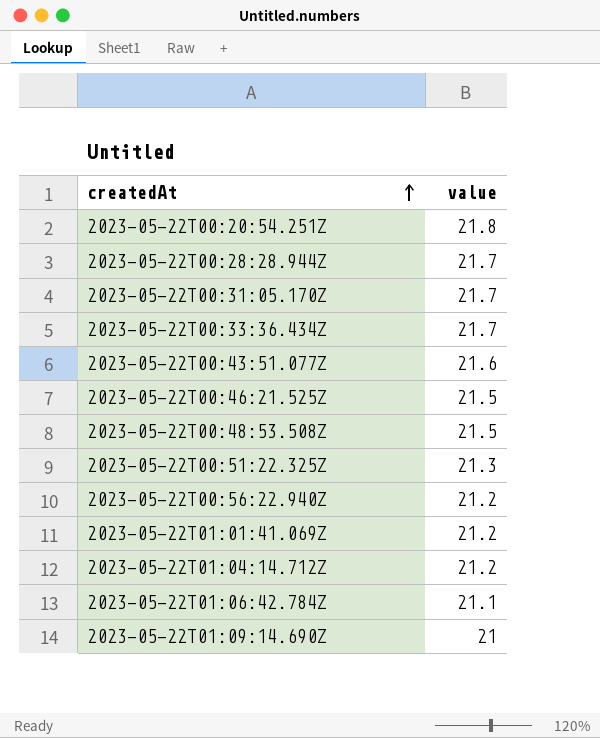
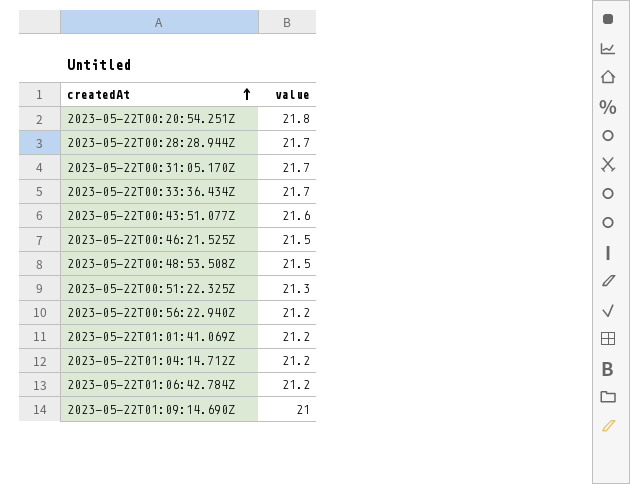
2023-05-22T01:06:42.784Z | value: 21.1 -> 21.2

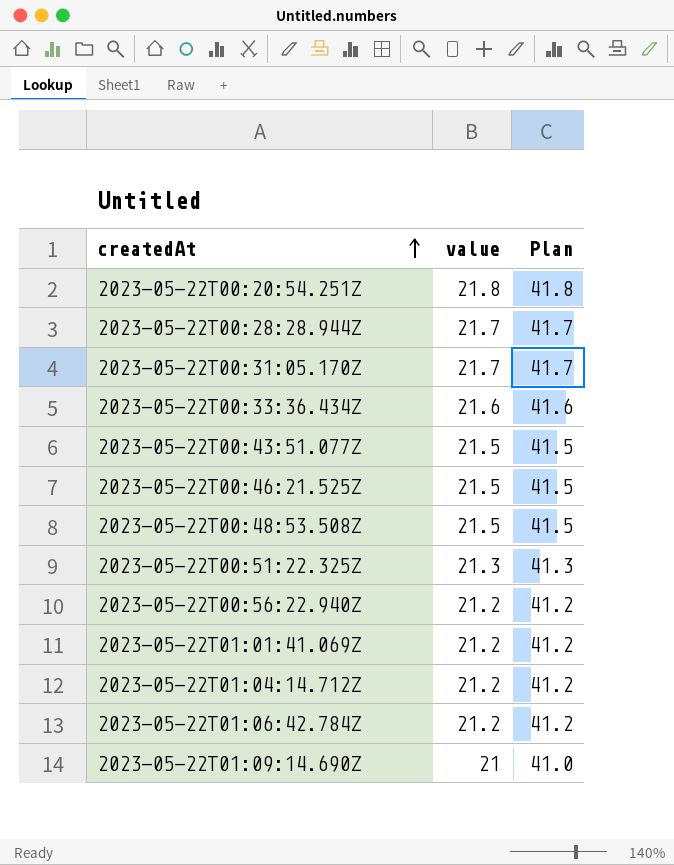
column Plan | formula: none -> [value] + 20
2023-05-22T00:33:36.434Z | value: 21.7 -> 21.6
2023-05-22T00:43:51.077Z | value: 21.6 -> 21.5

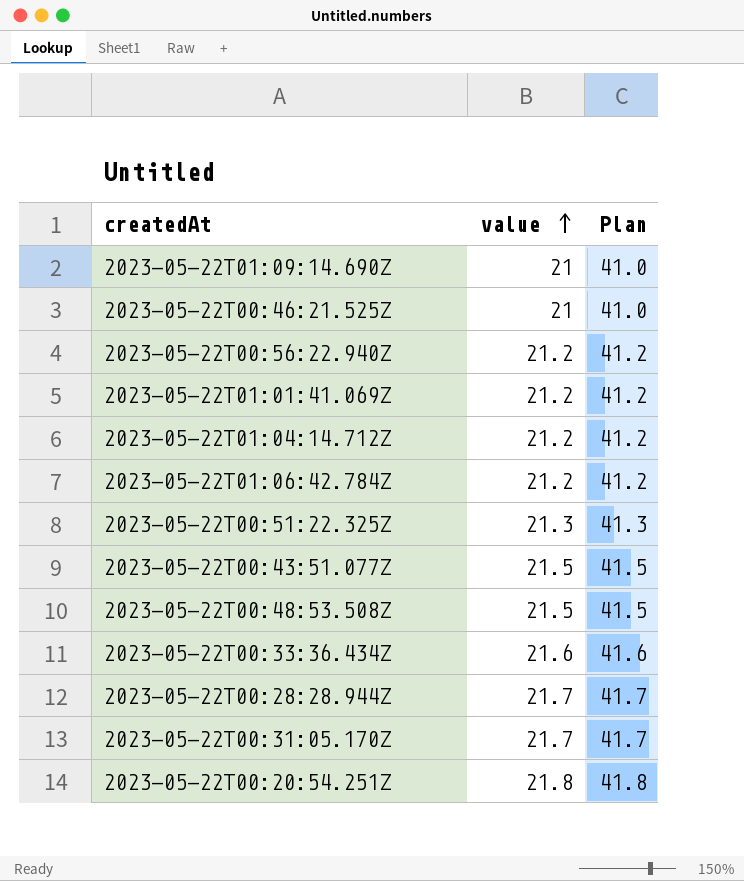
row order: createdAt ascending -> value ascending
2023-05-22T00:46:21.525Z | value: 21.5 -> 21
2023-05-22T00:46:21.525Z | Plan: 41.5 -> 41.0

